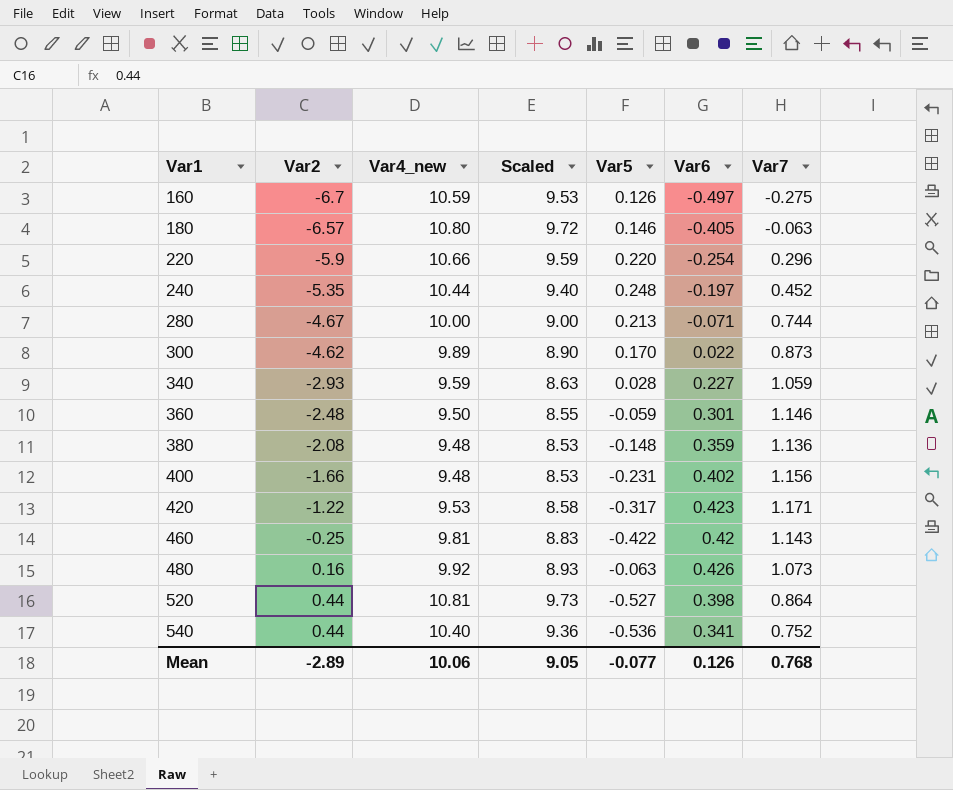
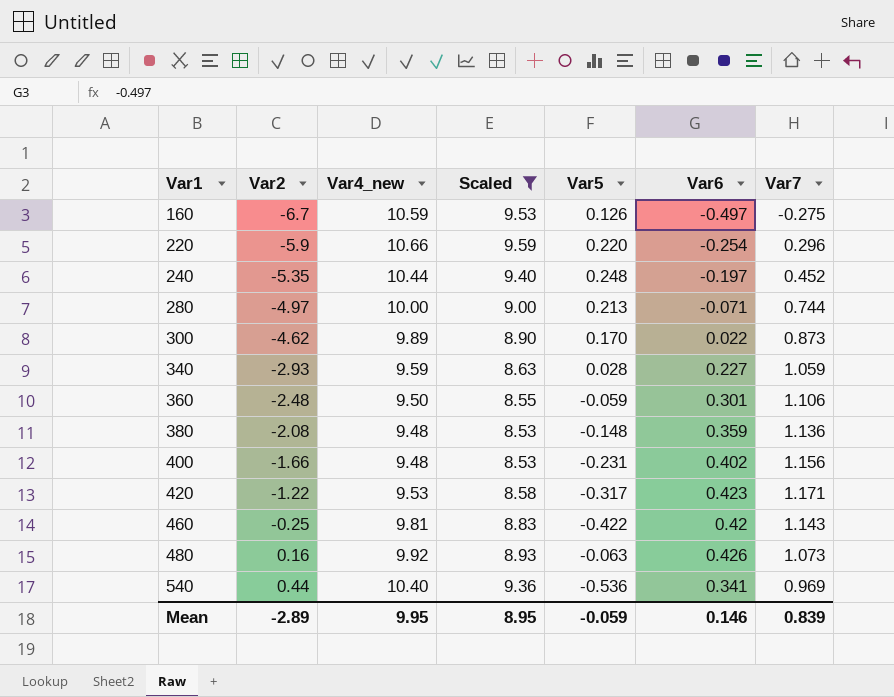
filter: none -> Scaled <= 9.59
280 | Var2: -4.67 -> -4.97
360 | Var7: 1.146 -> 1.106
540 | Var7: 0.752 -> 0.969
Mean | Var4_new: 10.06 -> 9.95
Mean | Scaled: 9.05 -> 8.95
Mean | Var5: -0.077 -> -0.059
Mean | Var6: 0.126 -> 0.146
Mean | Var7: 0.768 -> 0.839

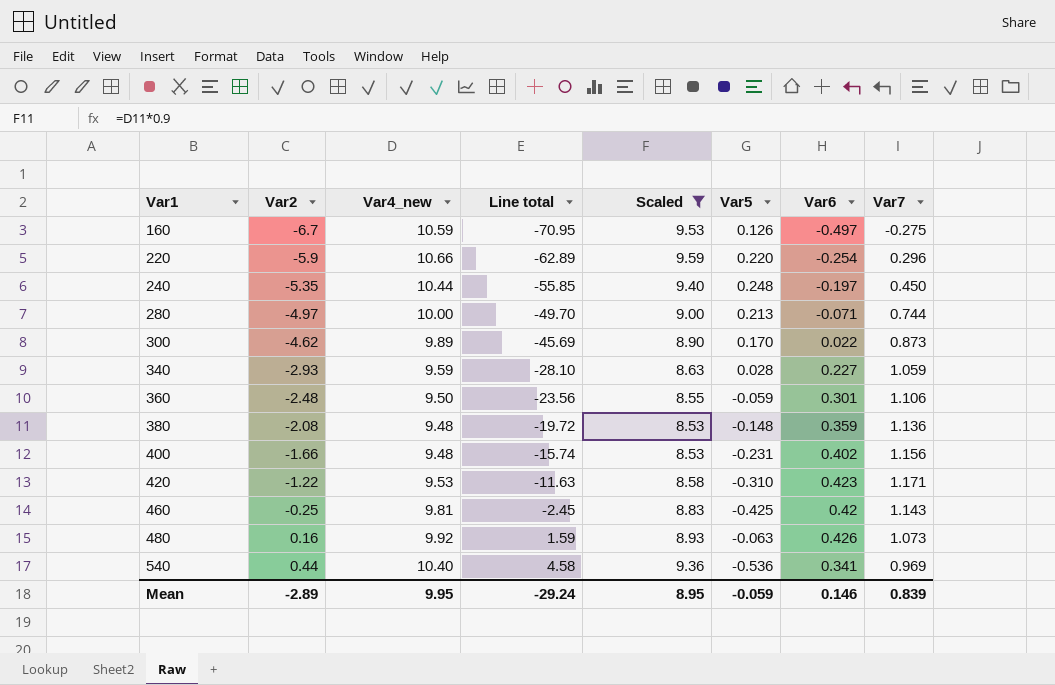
column Line total | formula: none -> [Var2] * [Var4_new]
240 | Var7: 0.452 -> 0.450
420 | Var5: -0.317 -> -0.310
460 | Var5: -0.422 -> -0.425

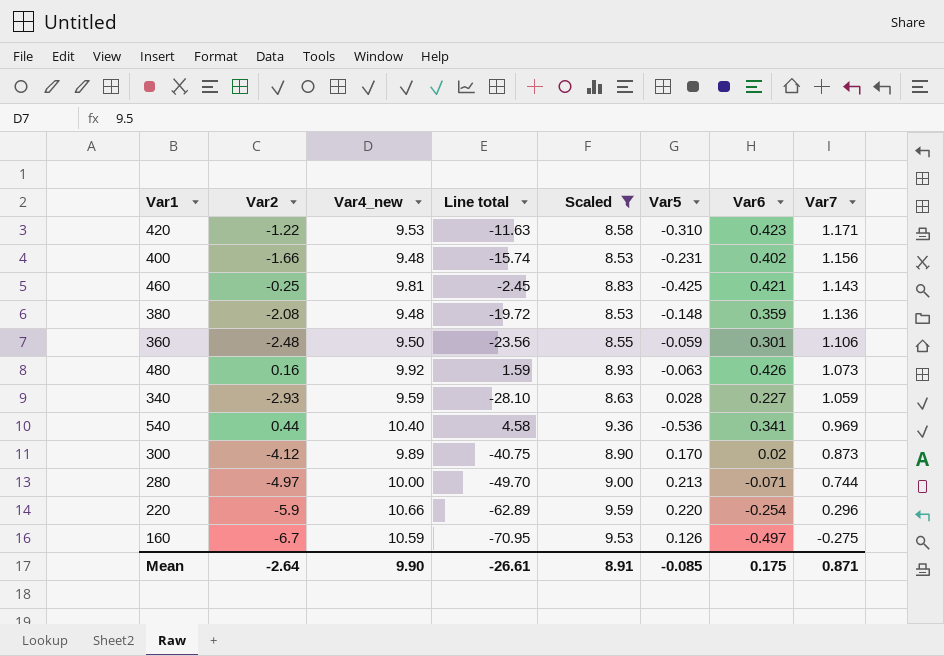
row order: Var1 ascending -> Var7 descending
row 240: -5.35 | 10.44 | -55.85 | 9.40 | 0.248 | -0.197 | 0.450 -> none
460 | Var6: 0.42 -> 0.421
300 | Var2: -4.62 -> -4.12
300 | Line total: -45.69 -> -40.75
300 | Var6: 0.022 -> 0.02
Mean | Var2: -2.89 -> -2.64
Mean | Var4_new: 9.95 -> 9.90
Mean | Line total: -29.24 -> -26.61
Mean | Scaled: 8.95 -> 8.91
Mean | Var5: -0.059 -> -0.085
Mean | Var6: 0.146 -> 0.175
Mean | Var7: 0.839 -> 0.871

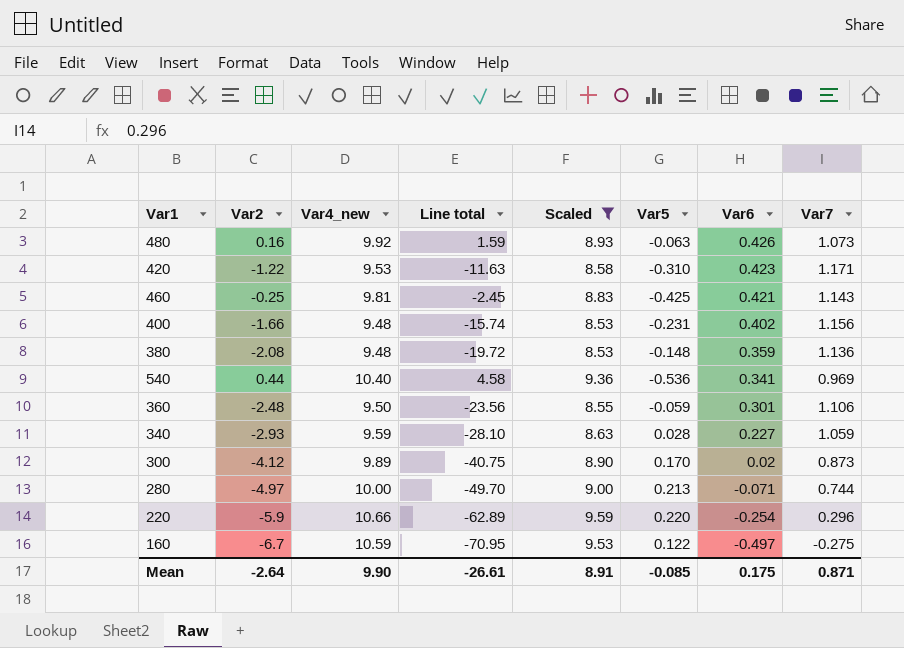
row order: Var7 descending -> Var6 descending
160 | Var5: 0.126 -> 0.122

